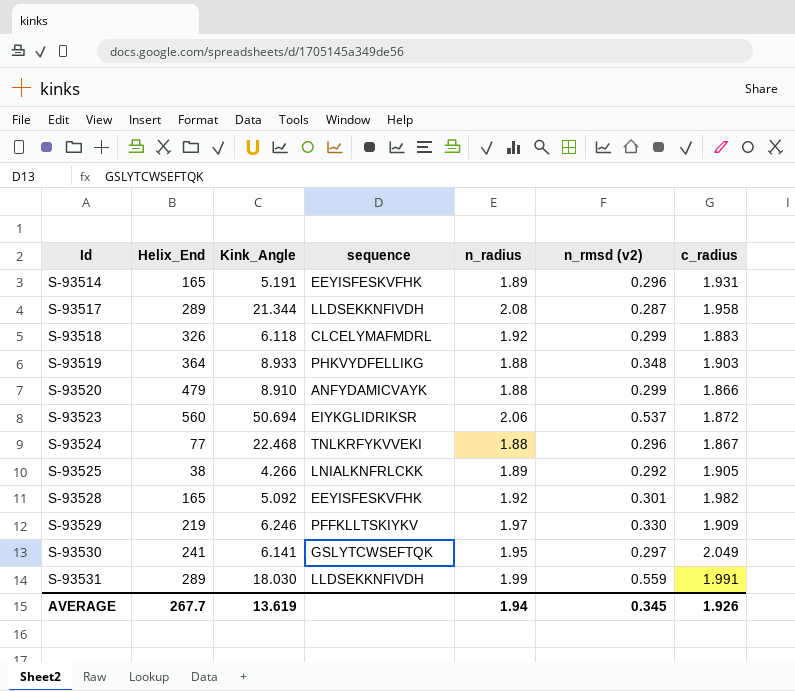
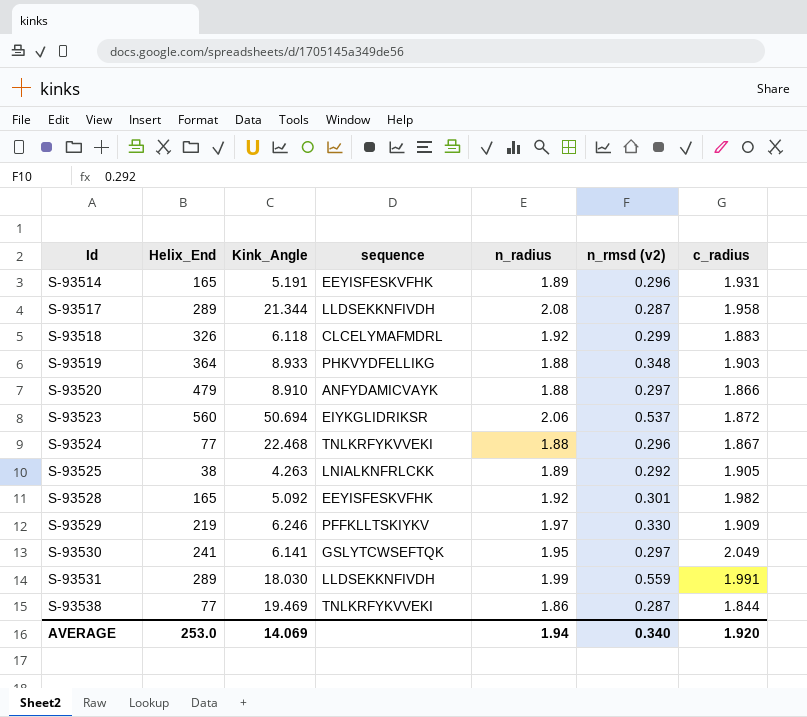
S-93520 | n_rmsd (v2): 0.299 -> 0.297
S-93525 | Kink_Angle: 4.266 -> 4.263
row S-93538: none -> 77 | 19.469 | TNLKRFYKVVEKI | 1.86 | 0.287 | 1.844
AVERAGE | Helix_End: 267.7 -> 253.0
AVERAGE | Kink_Angle: 13.619 -> 14.069
AVERAGE | n_rmsd (v2): 0.345 -> 0.340
AVERAGE | c_radius: 1.926 -> 1.920

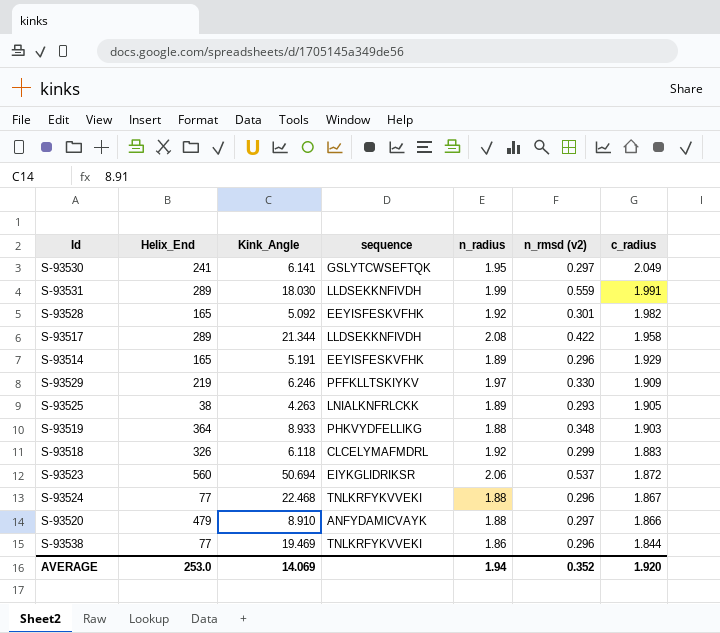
row order: Id ascending -> c_radius descending
S-93517 | n_rmsd (v2): 0.287 -> 0.422
S-93514 | c_radius: 1.931 -> 1.929
S-93525 | n_rmsd (v2): 0.292 -> 0.293
S-93538 | n_rmsd (v2): 0.287 -> 0.296
AVERAGE | n_rmsd (v2): 0.340 -> 0.352

